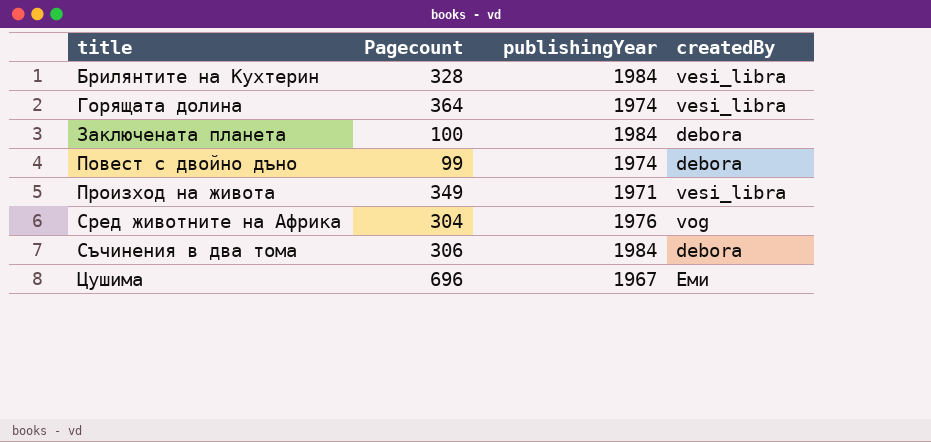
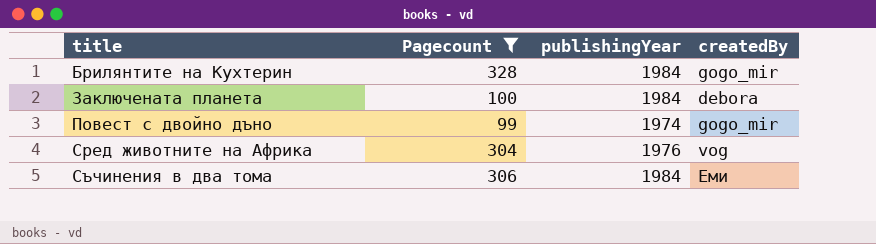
filter: none -> Pagecount <= 328
Брилянтите на Кухтерин | createdBy: vesi_libra -> gogo_mir
Повест с двойно дъно | createdBy: debora -> gogo_mir
Съчинения в два тома | createdBy: debora -> Еми

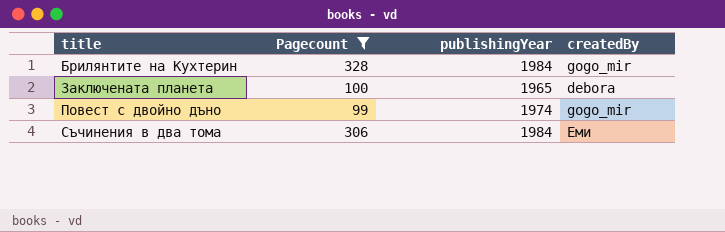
row Сред животните на Африка: 304 | 1976 | vog -> none
Заключената планета | publishingYear: 1984 -> 1965

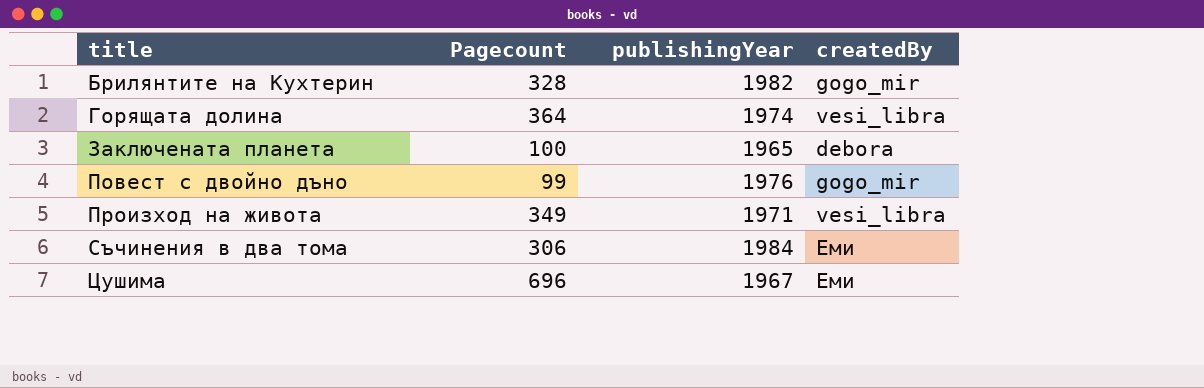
filter: Pagecount <= 328 -> none
Брилянтите на Кухтерин | publishingYear: 1984 -> 1982
Повест с двойно дъно | publishingYear: 1974 -> 1976

